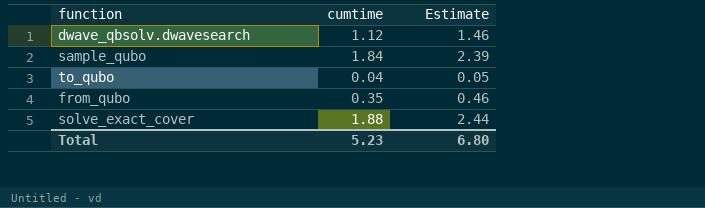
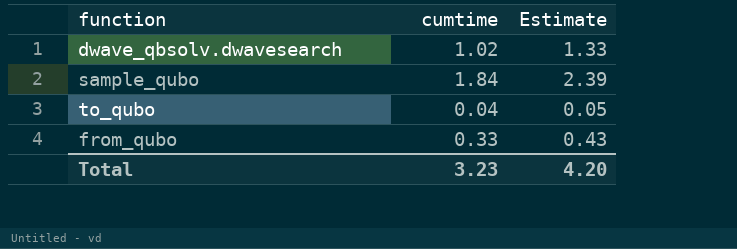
row solve_exact_cover: 1.88 | 2.44 -> none
dwave_qbsolv.dwavesearch | cumtime: 1.12 -> 1.02
dwave_qbsolv.dwavesearch | Estimate: 1.46 -> 1.33
from_qubo | cumtime: 0.35 -> 0.33
from_qubo | Estimate: 0.46 -> 0.43
Total | cumtime: 5.23 -> 3.23
Total | Estimate: 6.80 -> 4.20

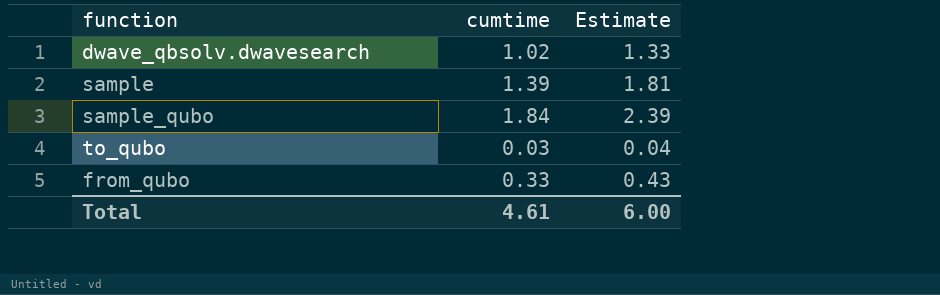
row sample: none -> 1.39 | 1.81
to_qubo | cumtime: 0.04 -> 0.03
to_qubo | Estimate: 0.05 -> 0.04
Total | cumtime: 3.23 -> 4.61
Total | Estimate: 4.20 -> 6.00

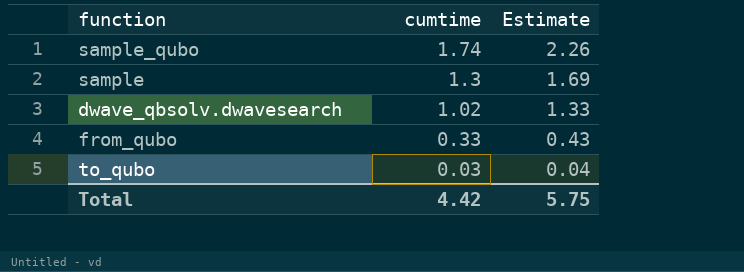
row order: none -> cumtime descending
sample_qubo | cumtime: 1.84 -> 1.74
sample_qubo | Estimate: 2.39 -> 2.26
sample | cumtime: 1.39 -> 1.3
sample | Estimate: 1.81 -> 1.69
Total | cumtime: 4.61 -> 4.42
Total | Estimate: 6.00 -> 5.75

